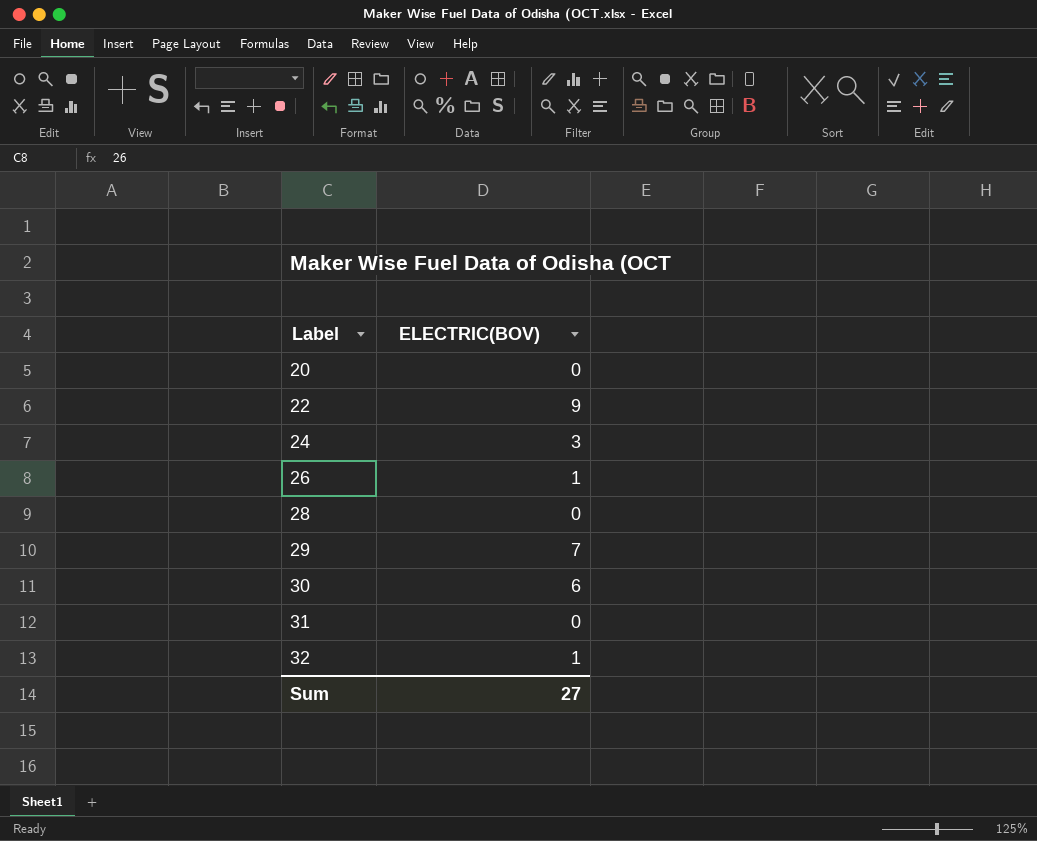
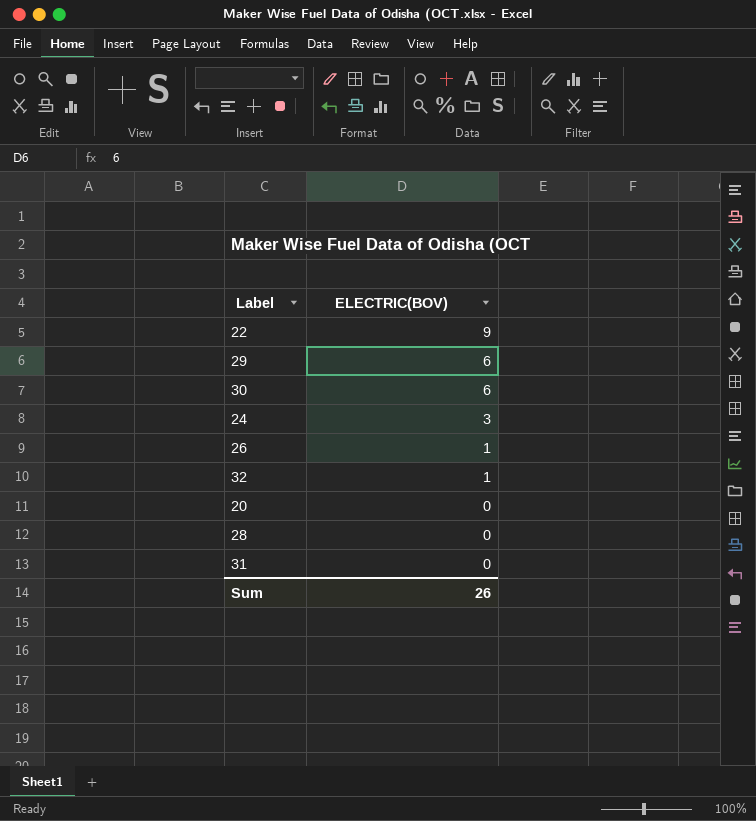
row order: Label ascending -> ELECTRIC(BOV) descending
29 | ELECTRIC(BOV): 7 -> 6
Sum | ELECTRIC(BOV): 27 -> 26

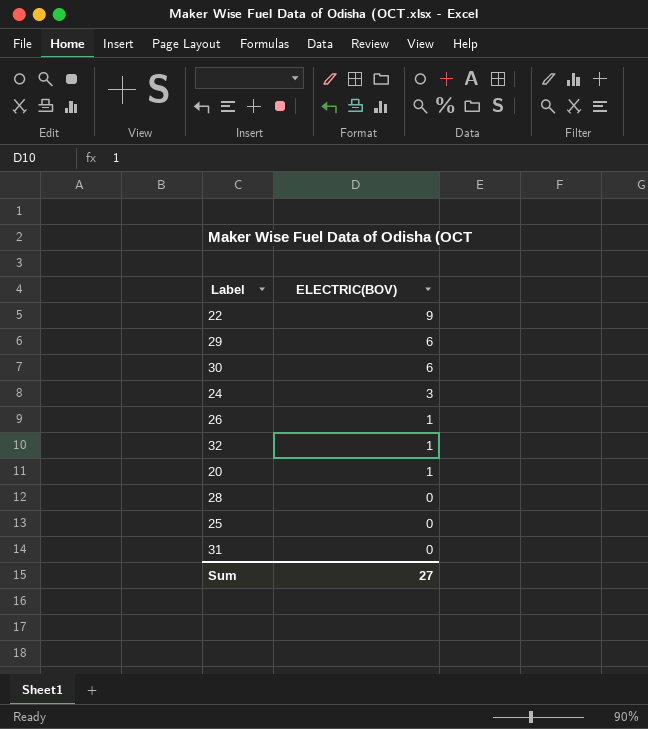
20 | ELECTRIC(BOV): 0 -> 1
row 25: none -> 0
Sum | ELECTRIC(BOV): 26 -> 27

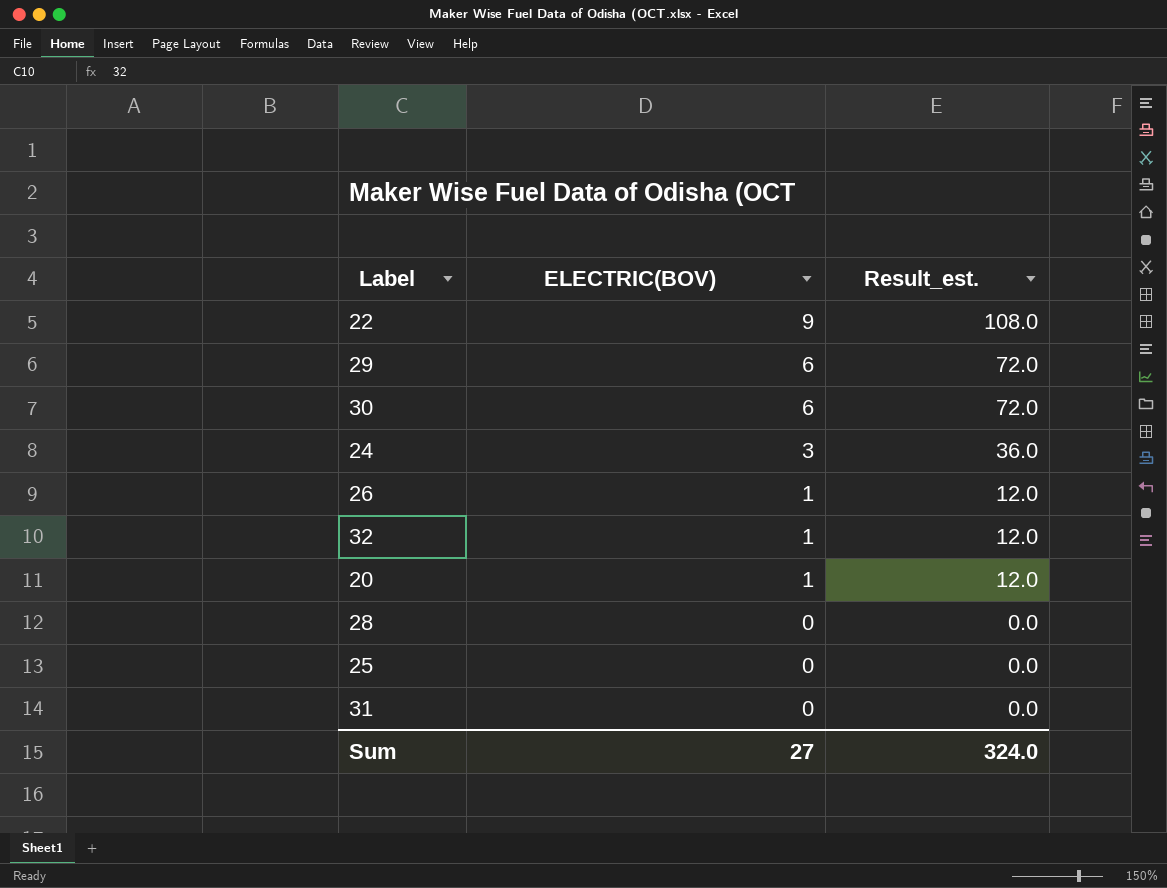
column Result_est. | formula: none -> [ELECTRIC(BOV)] * 12

